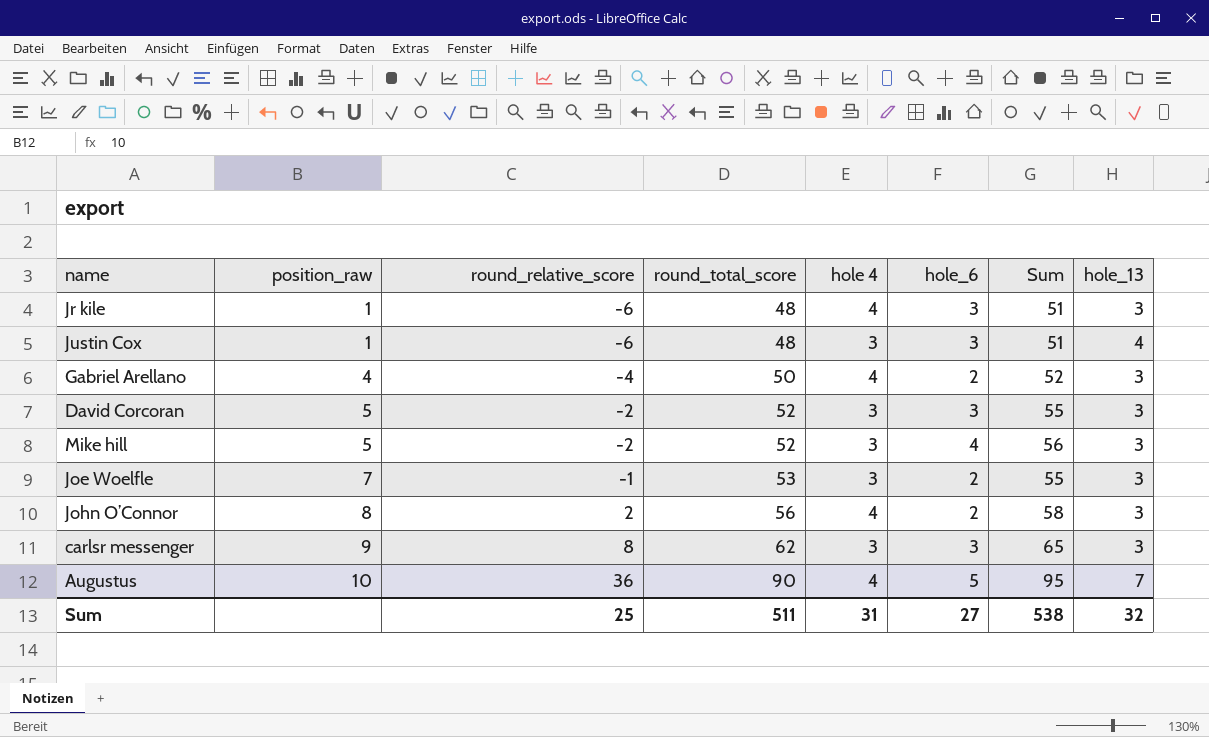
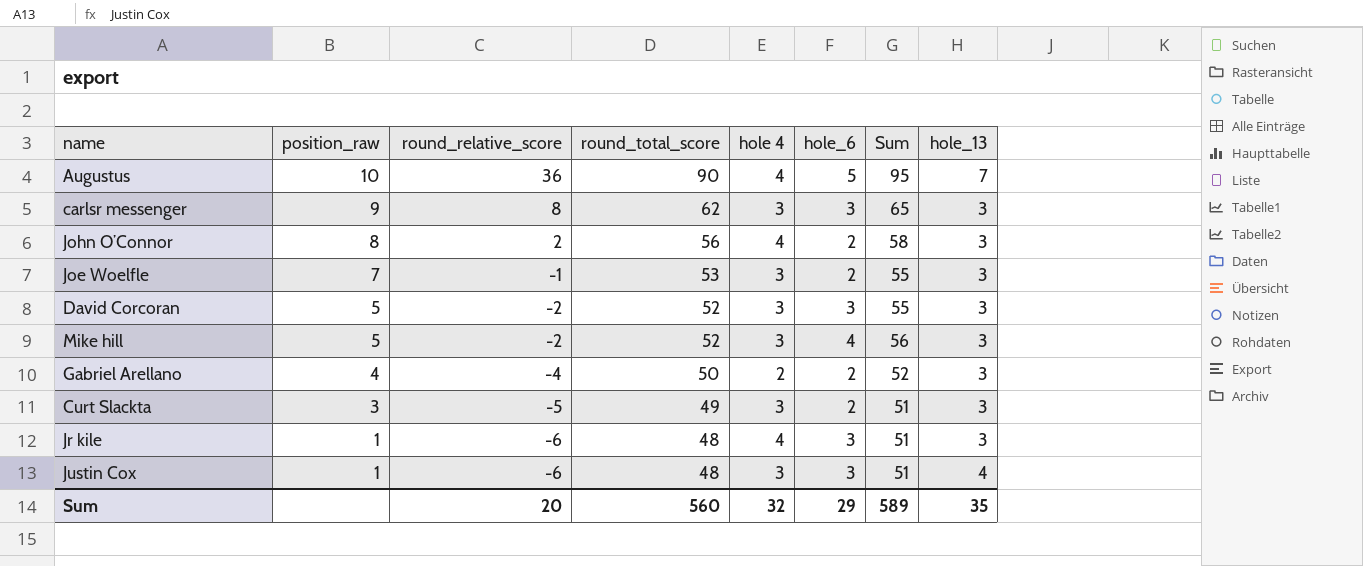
row order: position_raw ascending -> position_raw descending
Gabriel Arellano | hole 4: 4 -> 2
row Curt Slackta: none -> 3 | -5 | 49 | 3 | 2 | 51 | 3
Sum | round_relative_score: 25 -> 20
Sum | round_total_score: 511 -> 560
Sum | hole 4: 31 -> 32
Sum | hole_6: 27 -> 29
Sum | Sum: 538 -> 589
Sum | hole_13: 32 -> 35

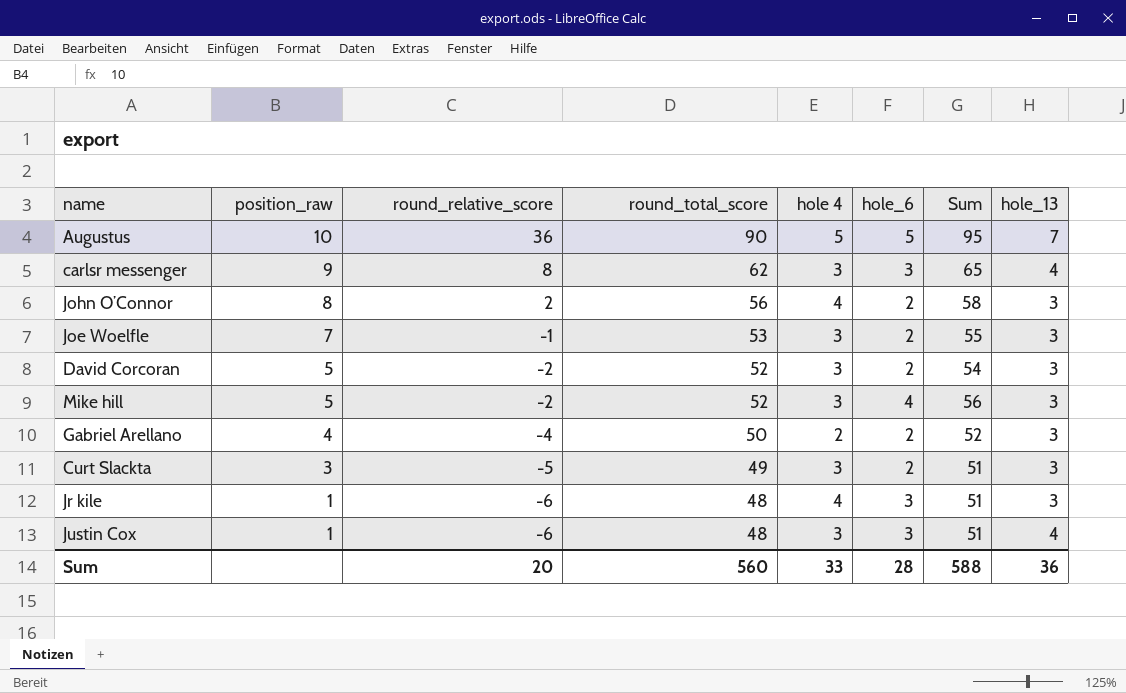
Augustus | hole 4: 4 -> 5
carlsr messenger | hole_13: 3 -> 4
David Corcoran | hole_6: 3 -> 2
David Corcoran | Sum: 55 -> 54
Sum | hole 4: 32 -> 33
Sum | hole_6: 29 -> 28
Sum | Sum: 589 -> 588
Sum | hole_13: 35 -> 36

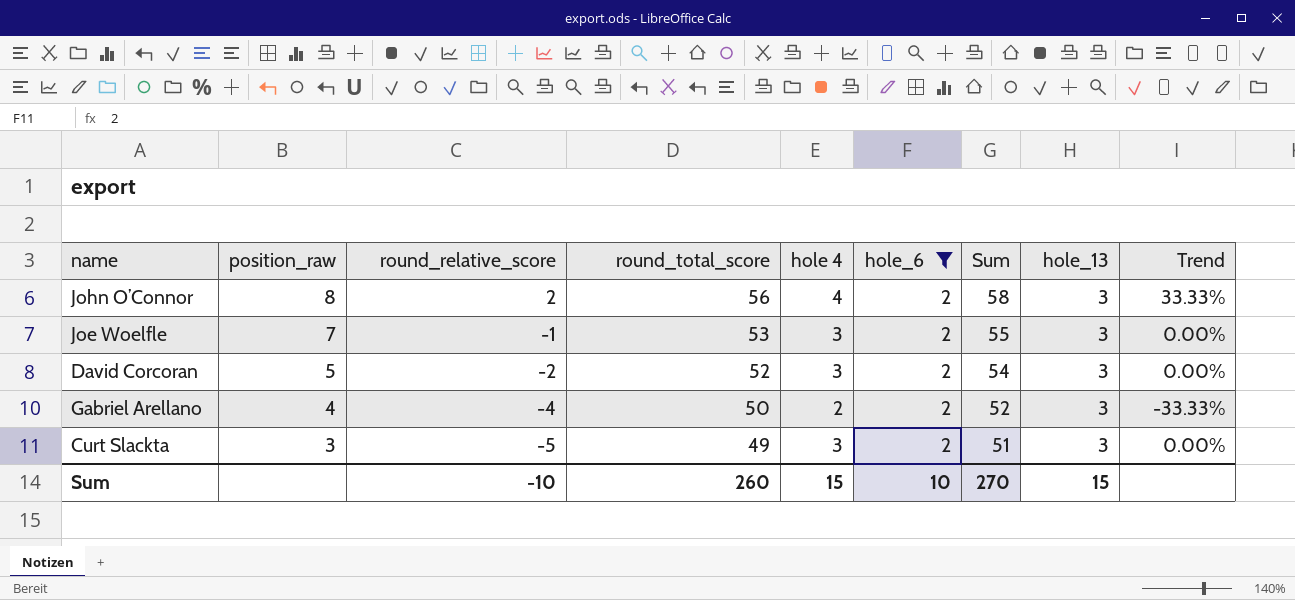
filter: none -> hole_6 = 2
column Trend | formula: none -> ([hole 4] - [hole_13]) / [hole_13]
Sum | round_relative_score: 20 -> -10
Sum | round_total_score: 560 -> 260
Sum | hole 4: 33 -> 15
Sum | hole_6: 28 -> 10
Sum | Sum: 588 -> 270
Sum | hole_13: 36 -> 15

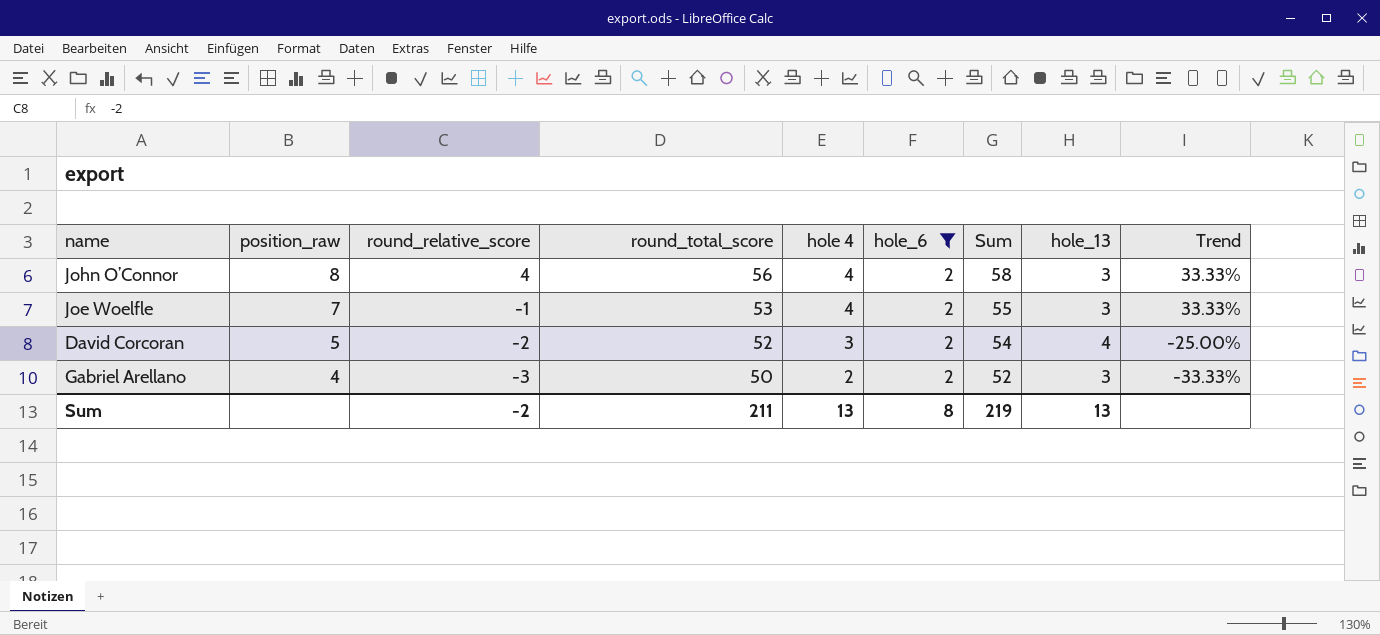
row Curt Slackta: 3 | -5 | 49 | 3 | 2 | 51 | 3 | 0.00% -> none
John O’Connor | round_relative_score: 2 -> 4
Joe Woelfle | hole 4: 3 -> 4
Joe Woelfle | Trend: 0.00% -> 33.33%
David Corcoran | hole_13: 3 -> 4
David Corcoran | Trend: 0.00% -> -25.00%
Gabriel Arellano | round_relative_score: -4 -> -3
Sum | round_relative_score: -10 -> -2
Sum | round_total_score: 260 -> 211
Sum | hole 4: 15 -> 13
Sum | hole_6: 10 -> 8
Sum | Sum: 270 -> 219
Sum | hole_13: 15 -> 13

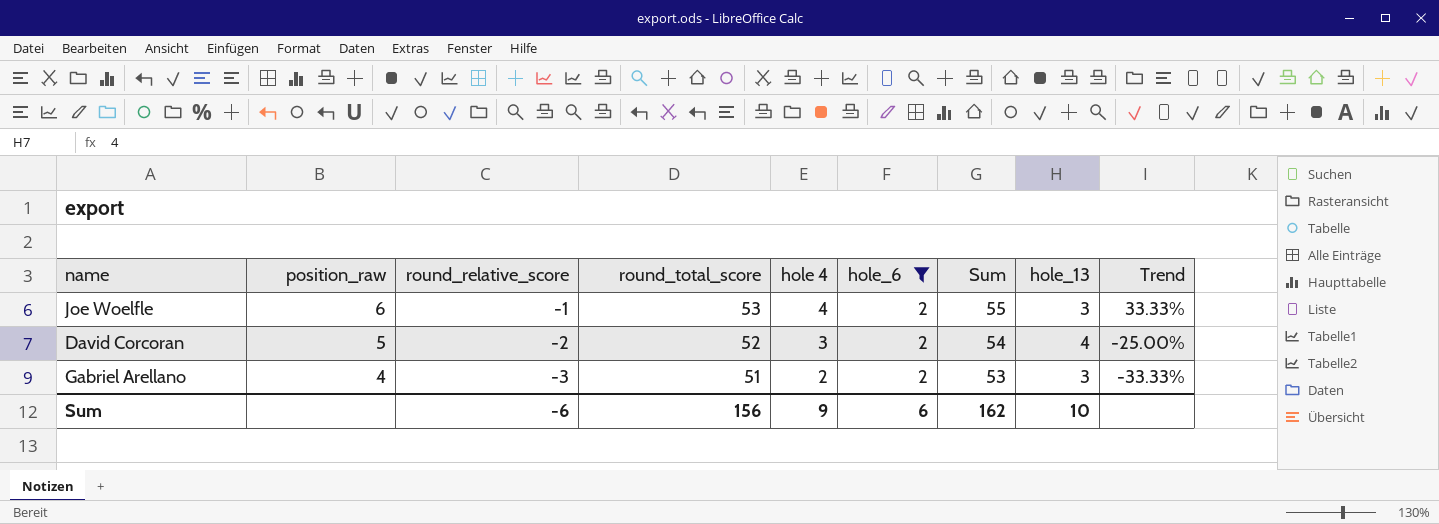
row John O’Connor: 8 | 4 | 56 | 4 | 2 | 58 | 3 | 33.33% -> none
Joe Woelfle | position_raw: 7 -> 6
Gabriel Arellano | round_total_score: 50 -> 51
Gabriel Arellano | Sum: 52 -> 53
Sum | round_relative_score: -2 -> -6
Sum | round_total_score: 211 -> 156
Sum | hole 4: 13 -> 9
Sum | hole_6: 8 -> 6
Sum | Sum: 219 -> 162
Sum | hole_13: 13 -> 10

